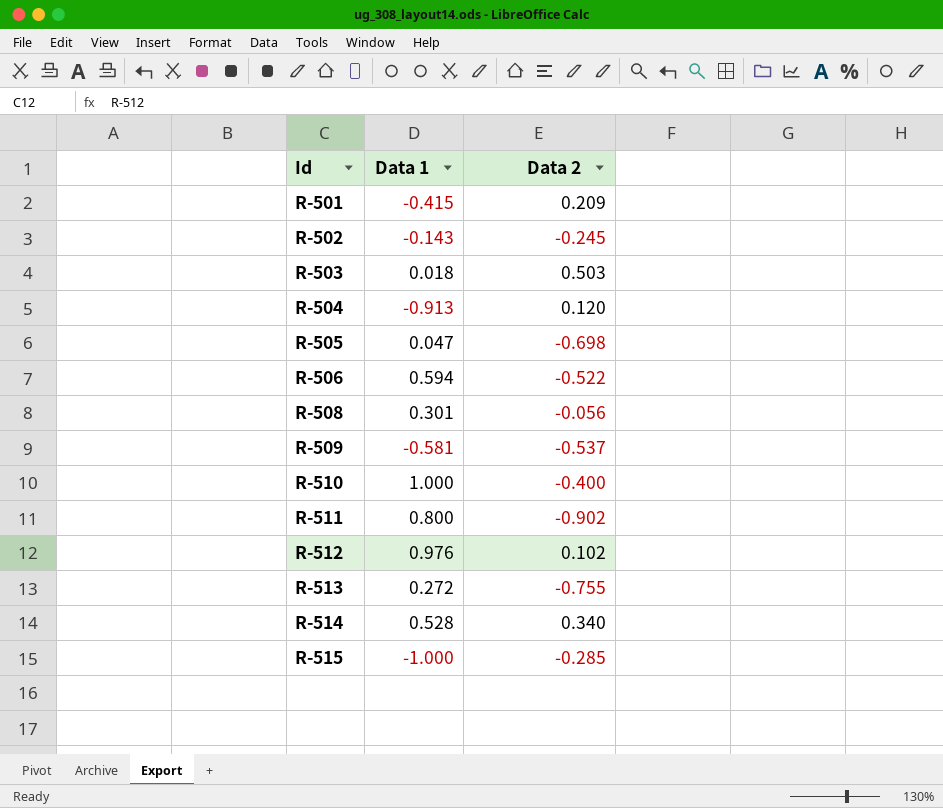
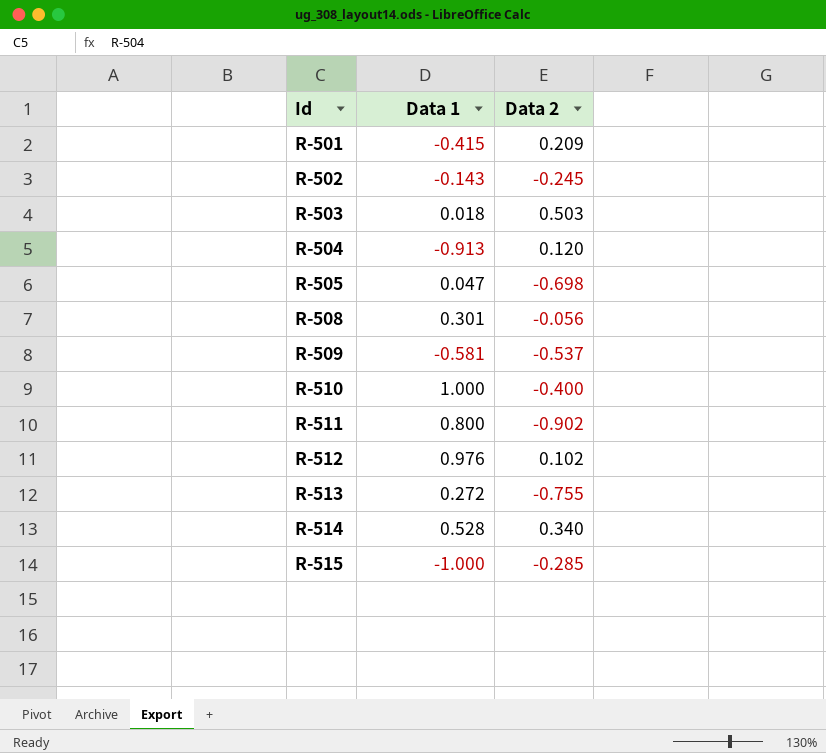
row R-506: 0.594 | -0.522 -> none

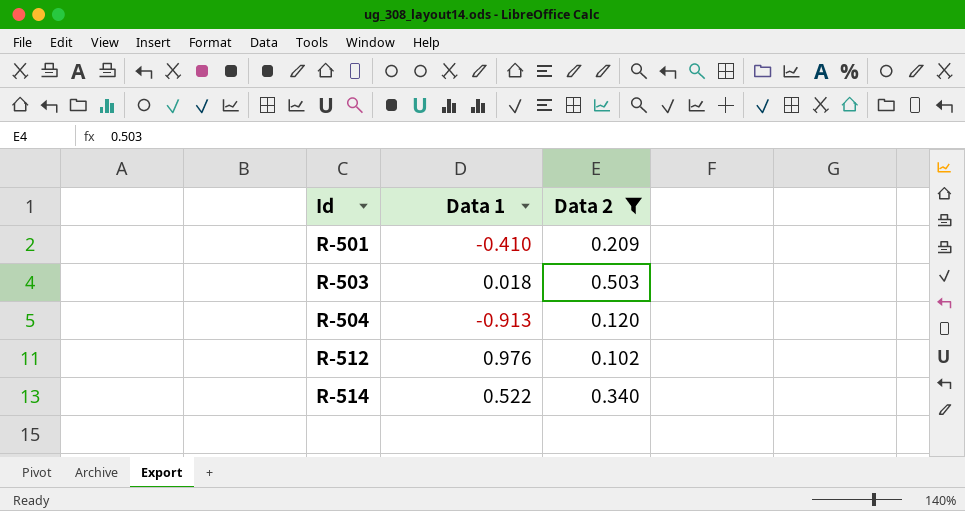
filter: none -> Data 2 >= 0.102
R-501 | Data 1: -0.415 -> -0.410
R-514 | Data 1: 0.528 -> 0.522

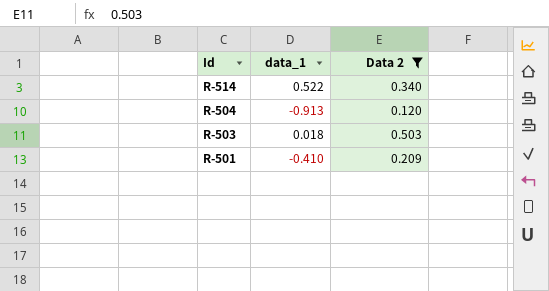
row order: Id ascending -> Id descending
column name: Data 1 -> data_1
row R-512: 0.976 | 0.102 -> none

